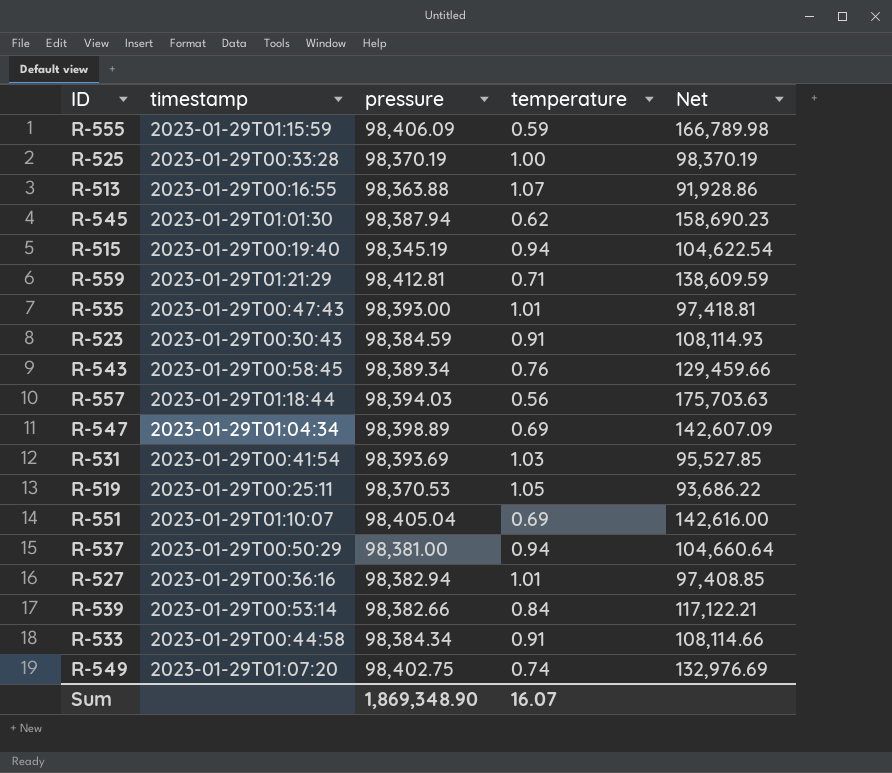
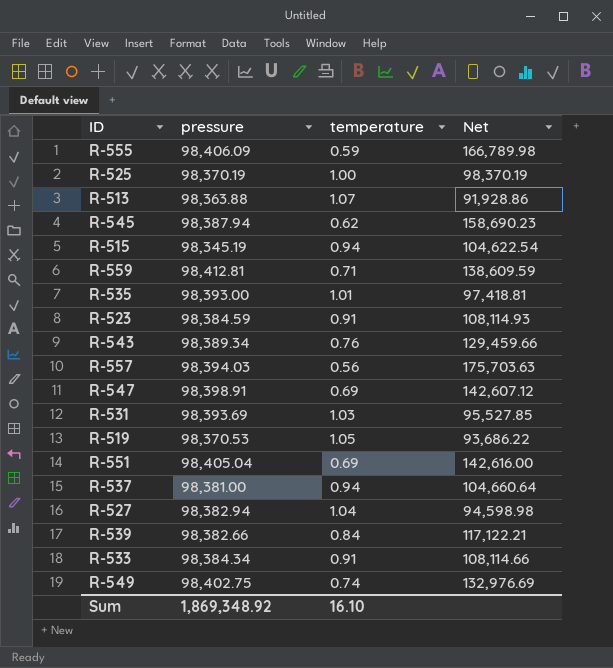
column timestamp | position: 2 -> none
R-547 | pressure: 98,398.89 -> 98,398.91
R-547 | Net: 142,607.09 -> 142,607.12
R-527 | temperature: 1.01 -> 1.04
R-527 | Net: 97,408.85 -> 94,598.98
Sum | pressure: 1,869,348.90 -> 1,869,348.92
Sum | temperature: 16.07 -> 16.10

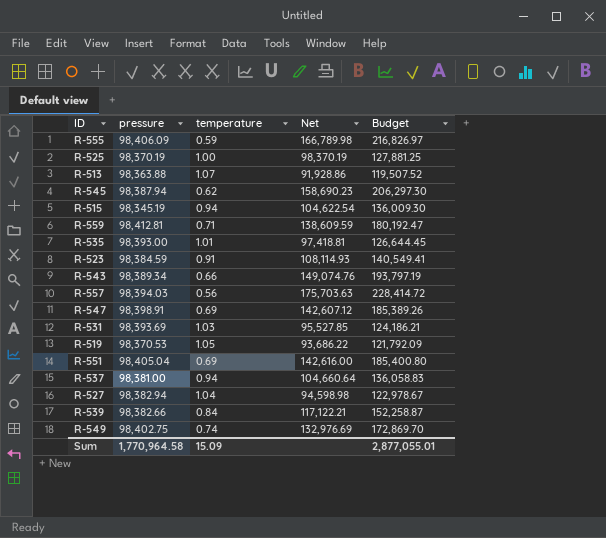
column Budget | formula: none -> [Net] * 1.3
row R-533: 98,384.34 | 0.91 | 108,114.66 -> none
R-543 | temperature: 0.76 -> 0.66
R-543 | Net: 129,459.66 -> 149,074.76
Sum | pressure: 1,869,348.92 -> 1,770,964.58
Sum | temperature: 16.10 -> 15.09

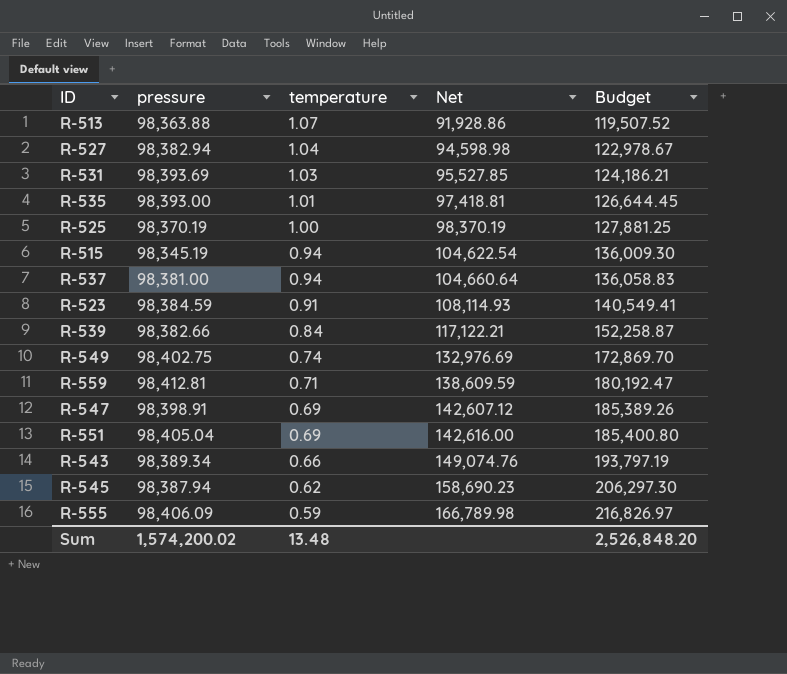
row order: none -> temperature descending
row R-557: 98,394.03 | 0.56 | 175,703.63 | 228,414.72 -> none
row R-519: 98,370.53 | 1.05 | 93,686.22 | 121,792.09 -> none
Sum | pressure: 1,770,964.58 -> 1,574,200.02
Sum | temperature: 15.09 -> 13.48
Sum | Budget: 2,877,055.01 -> 2,526,848.20

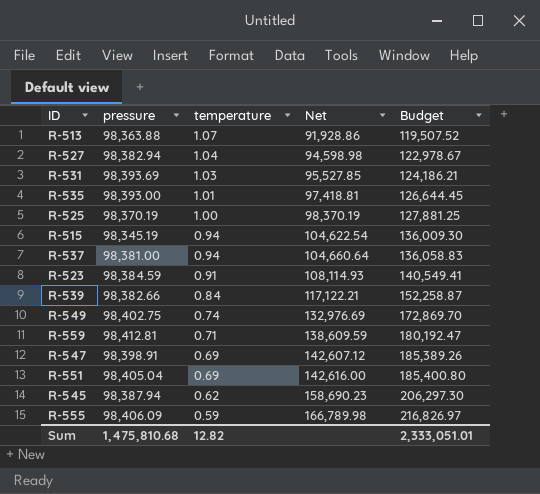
row R-543: 98,389.34 | 0.66 | 149,074.76 | 193,797.19 -> none
Sum | pressure: 1,574,200.02 -> 1,475,810.68
Sum | temperature: 13.48 -> 12.82
Sum | Budget: 2,526,848.20 -> 2,333,051.01

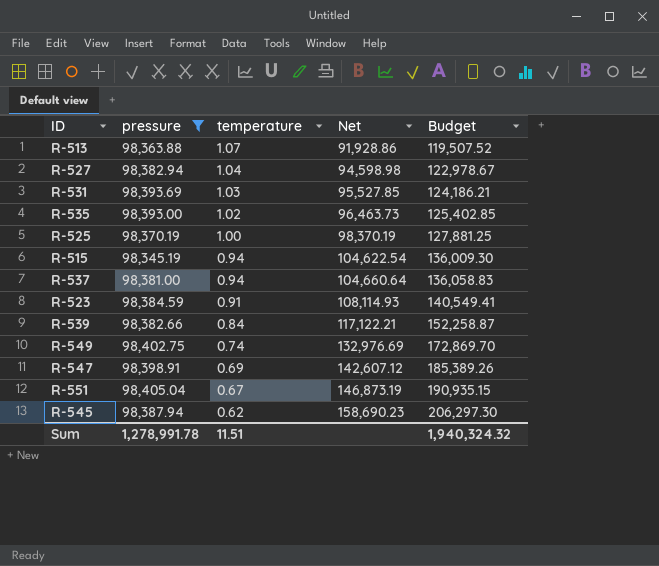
filter: none -> pressure <= 98,405.04
R-535 | temperature: 1.01 -> 1.02
R-535 | Net: 97,418.81 -> 96,463.73
R-535 | Budget: 126,644.45 -> 125,402.85
R-551 | temperature: 0.69 -> 0.67
R-551 | Net: 142,616.00 -> 146,873.19
R-551 | Budget: 185,400.80 -> 190,935.15
Sum | pressure: 1,475,810.68 -> 1,278,991.78
Sum | temperature: 12.82 -> 11.51
Sum | Budget: 2,333,051.01 -> 1,940,324.32

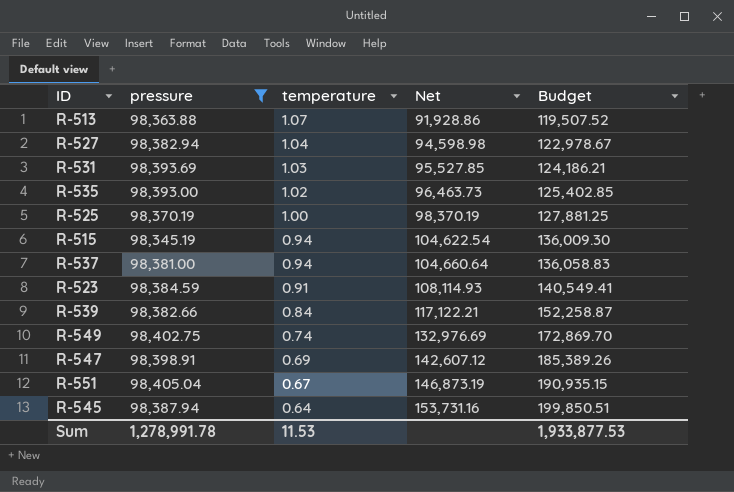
R-545 | temperature: 0.62 -> 0.64
R-545 | Net: 158,690.23 -> 153,731.16
R-545 | Budget: 206,297.30 -> 199,850.51
Sum | temperature: 11.51 -> 11.53
Sum | Budget: 1,940,324.32 -> 1,933,877.53

